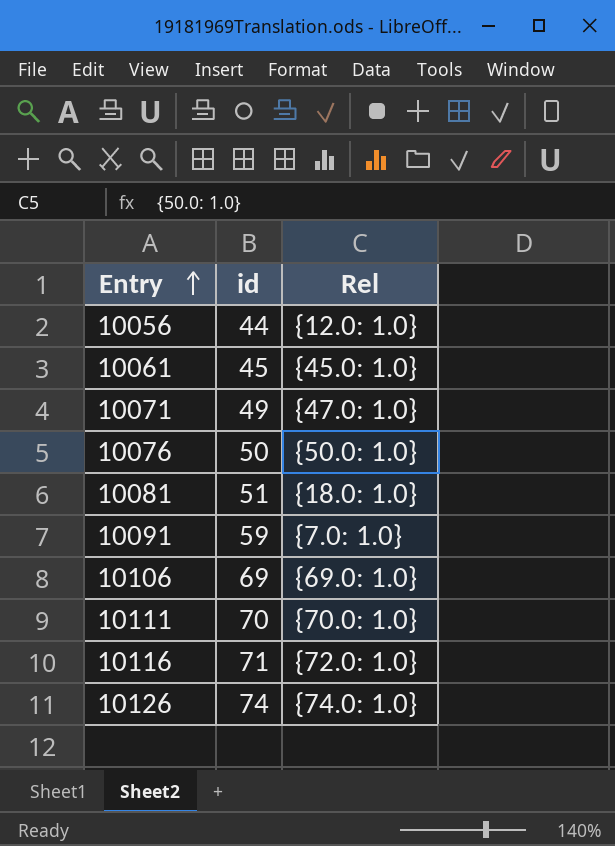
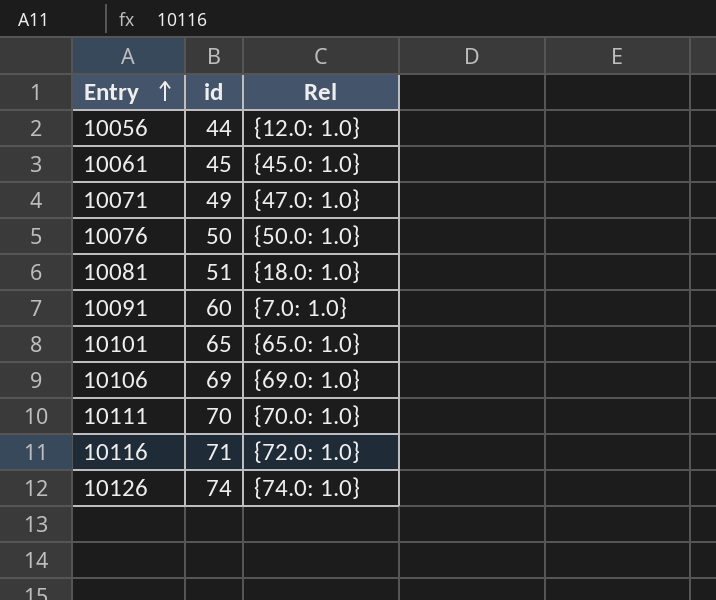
10091 | id: 59 -> 60
row 10101: none -> 65 | {65.0: 1.0}

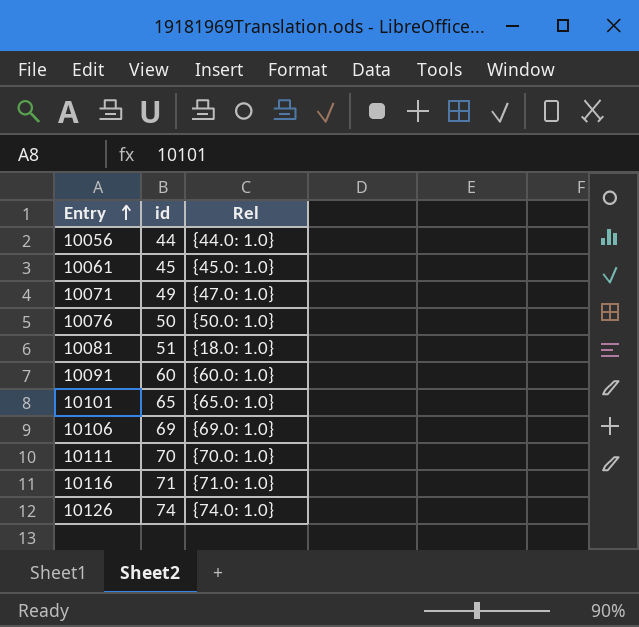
10056 | Rel: {12.0: 1.0} -> {44.0: 1.0}
10091 | Rel: {7.0: 1.0} -> {60.0: 1.0}
10116 | Rel: {72.0: 1.0} -> {71.0: 1.0}

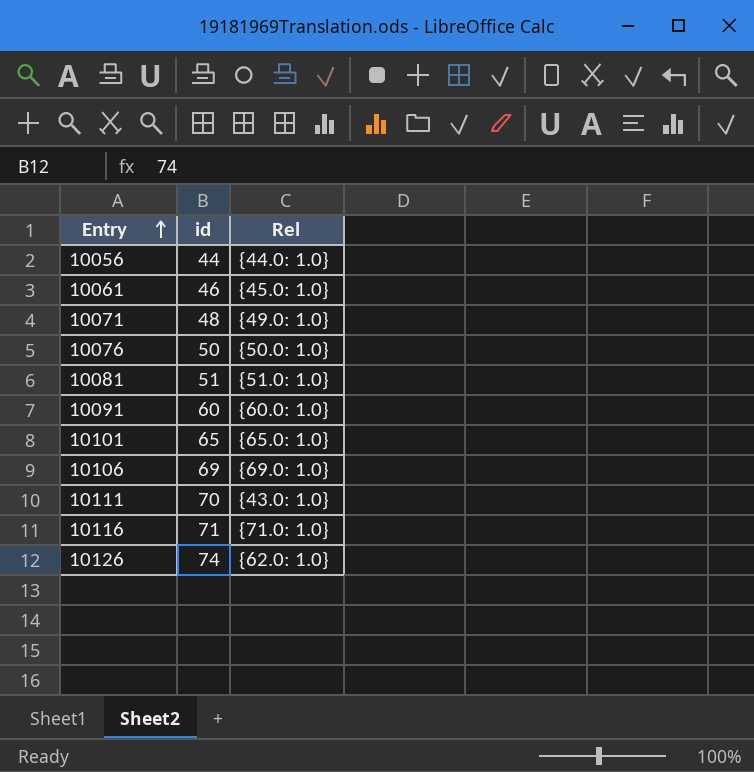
10061 | id: 45 -> 46
10071 | id: 49 -> 48
10071 | Rel: {47.0: 1.0} -> {49.0: 1.0}
10081 | Rel: {18.0: 1.0} -> {51.0: 1.0}
10111 | Rel: {70.0: 1.0} -> {43.0: 1.0}
10126 | Rel: {74.0: 1.0} -> {62.0: 1.0}

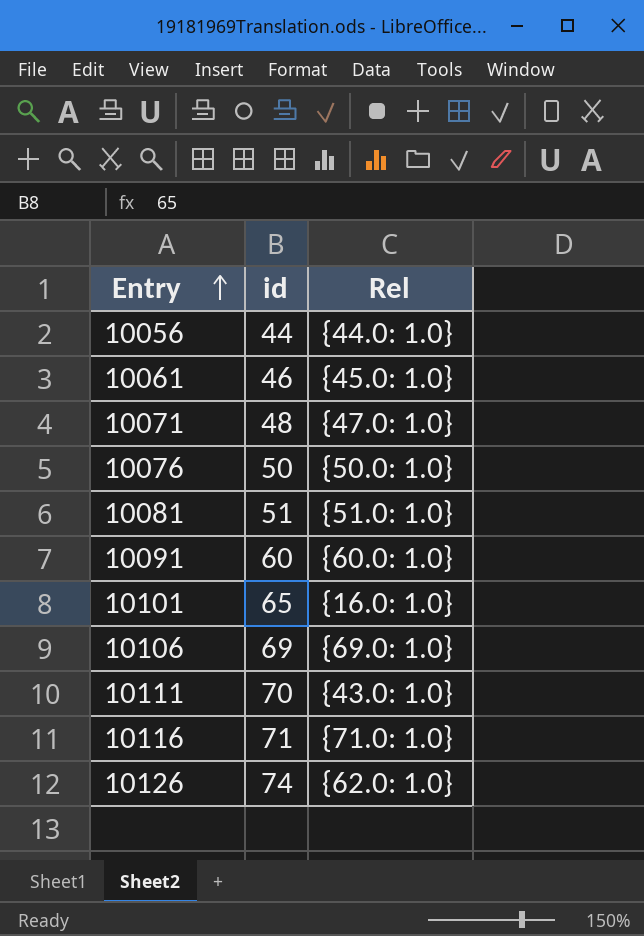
10071 | Rel: {49.0: 1.0} -> {47.0: 1.0}
10101 | Rel: {65.0: 1.0} -> {16.0: 1.0}

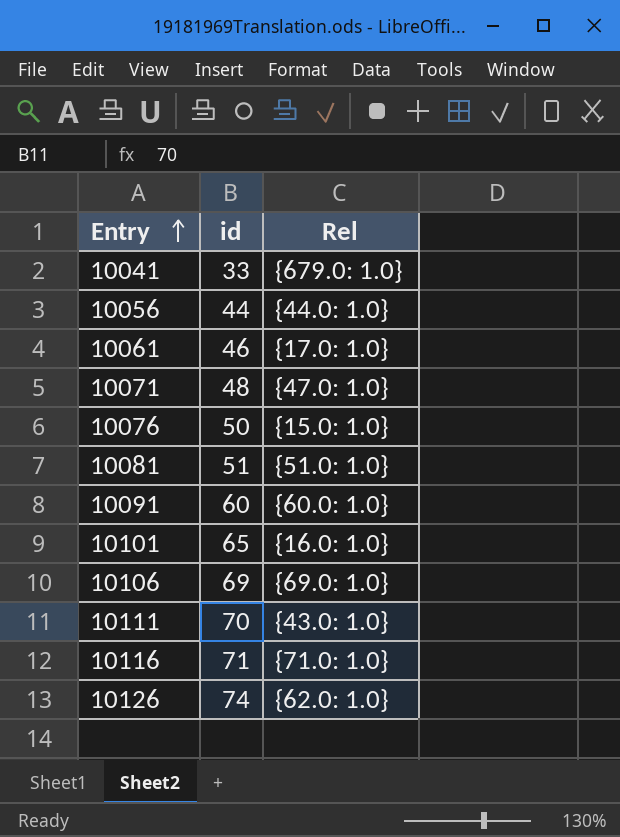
row 10041: none -> 33 | {679.0: 1.0}
10061 | Rel: {45.0: 1.0} -> {17.0: 1.0}
10076 | Rel: {50.0: 1.0} -> {15.0: 1.0}

